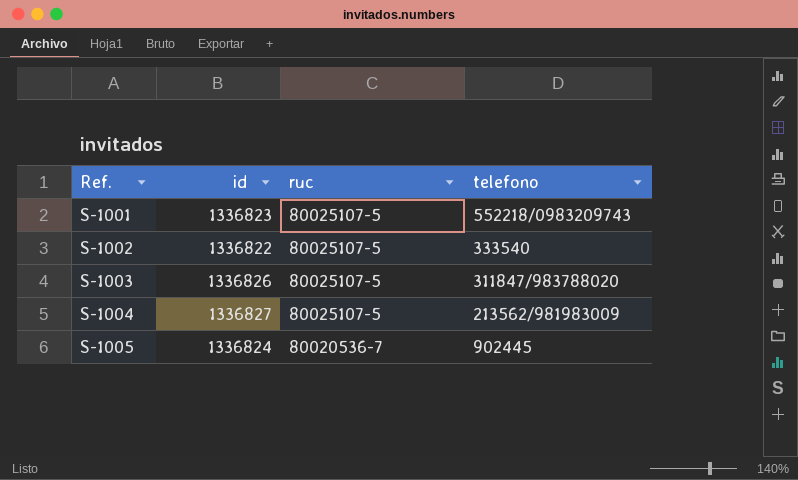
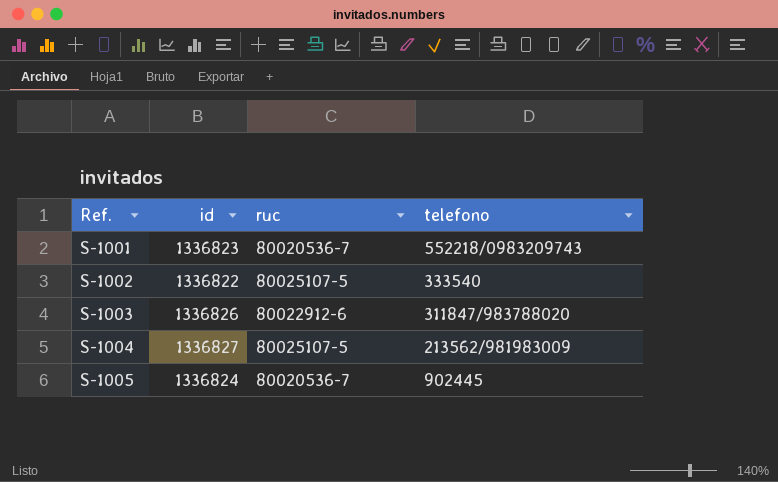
S-1001 | ruc: 80025107-5 -> 80020536-7
S-1003 | ruc: 80025107-5 -> 80022912-6

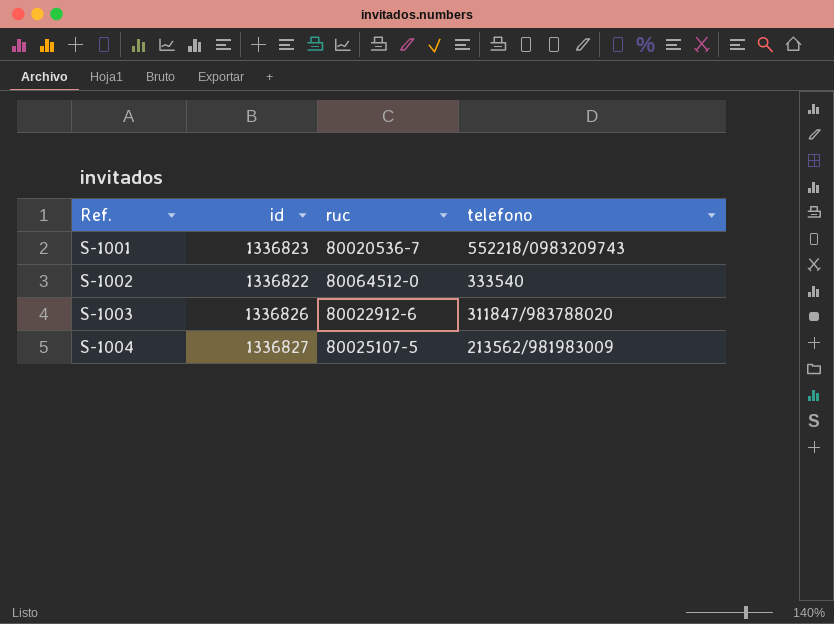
row S-1005: 1336824 | 80020536-7 | 902445 -> none
S-1002 | ruc: 80025107-5 -> 80064512-0

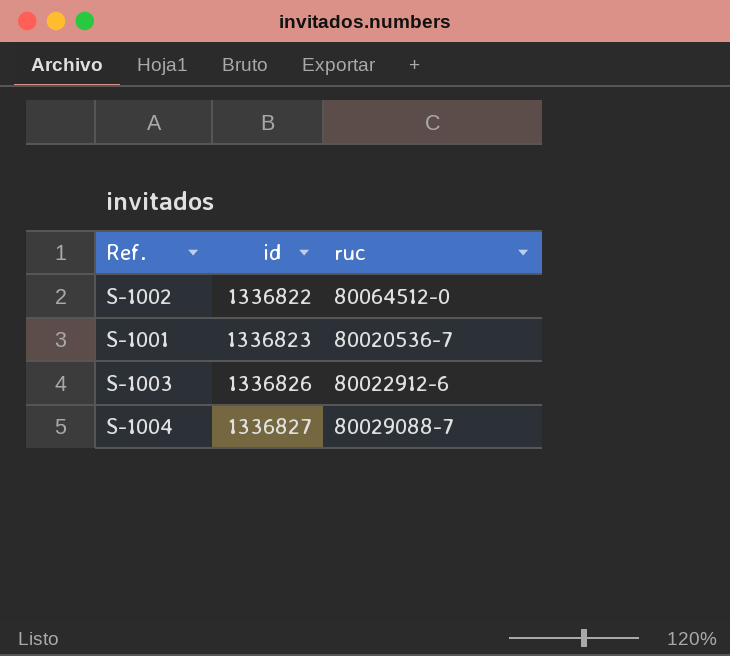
row order: Ref. ascending -> id ascending
column telefono | position: 4 -> none
S-1004 | ruc: 80025107-5 -> 80029088-7

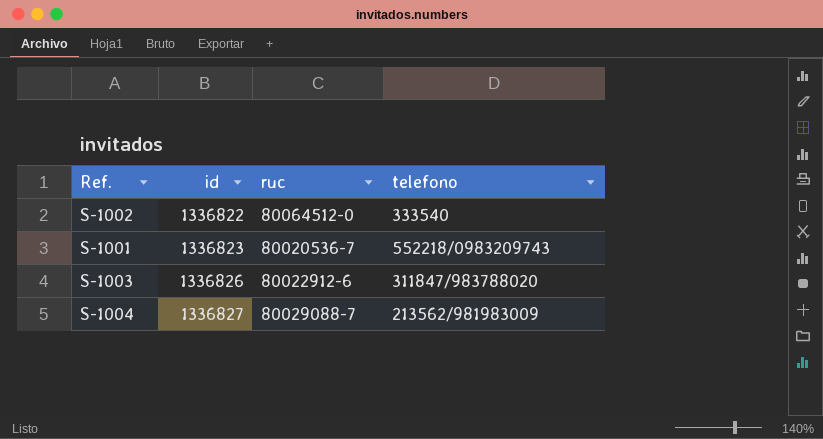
column telefono | position: none -> 4

